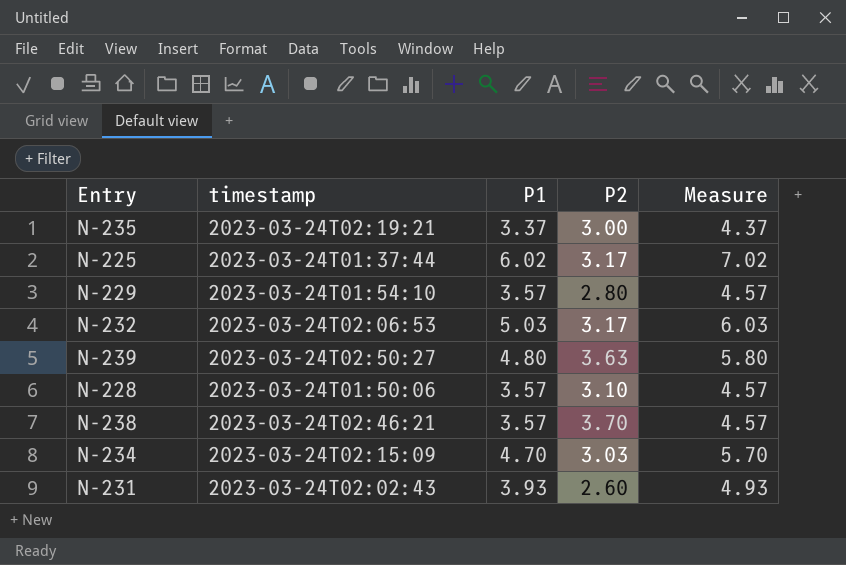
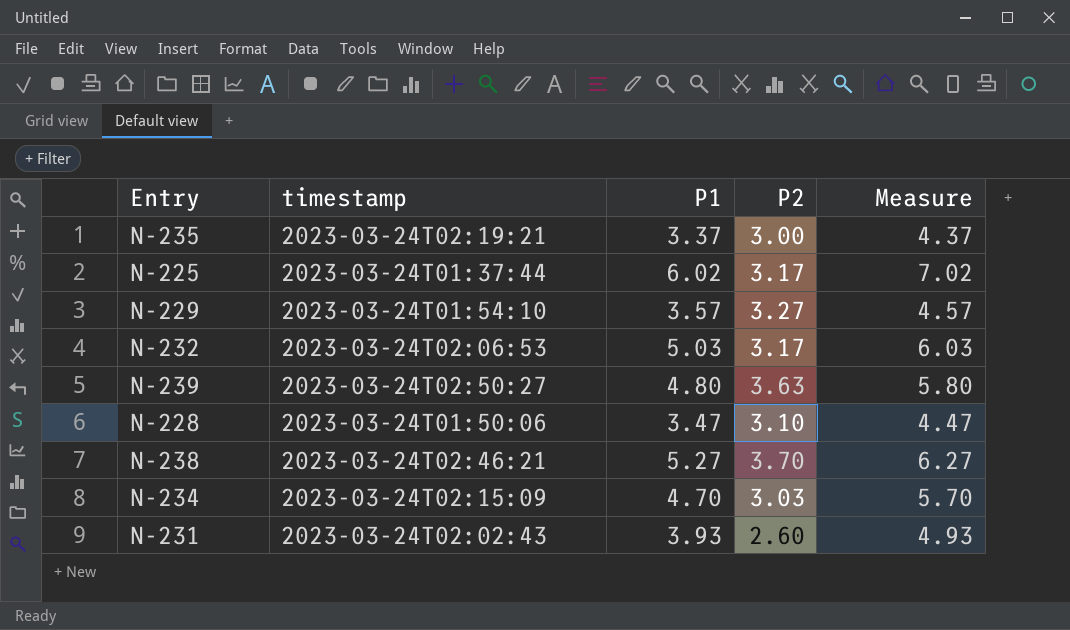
N-229 | P2: 2.80 -> 3.27
N-228 | P1: 3.57 -> 3.47
N-228 | Measure: 4.57 -> 4.47
N-238 | P1: 3.57 -> 5.27
N-238 | Measure: 4.57 -> 6.27

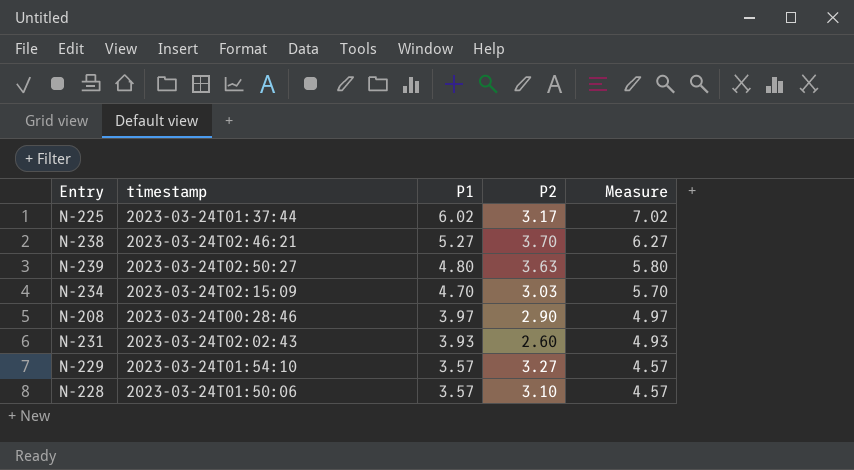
row order: none -> P1 descending
row N-235: 2023-03-24T02:19:21 | 3.37 | 3.00 | 4.37 -> none
row N-232: 2023-03-24T02:06:53 | 5.03 | 3.17 | 6.03 -> none
row N-208: none -> 2023-03-24T00:28:46 | 3.97 | 2.90 | 4.97
N-228 | P1: 3.47 -> 3.57
N-228 | Measure: 4.47 -> 4.57

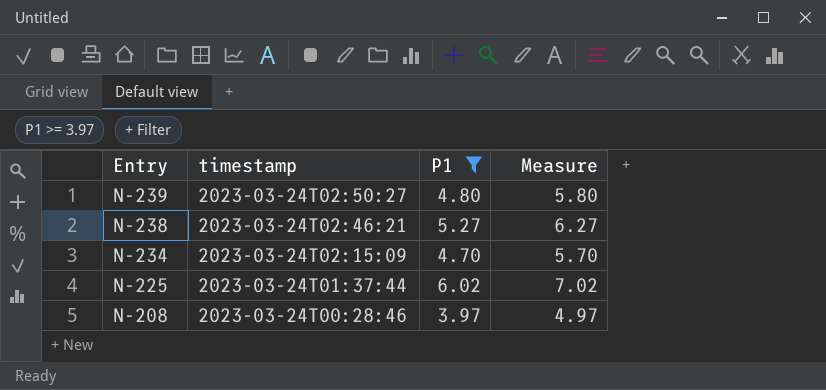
filter: none -> P1 >= 3.97
row order: P1 descending -> Entry descending
column P2 | position: 4 -> none

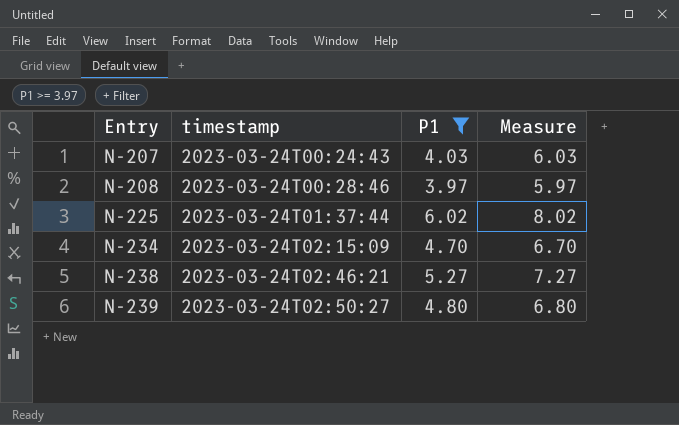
row order: Entry descending -> Entry ascending
column Measure | formula: [P1] + 1 -> [P1] + 2
row N-207: none -> 2023-03-24T00:24:43 | 4.03 | 6.03

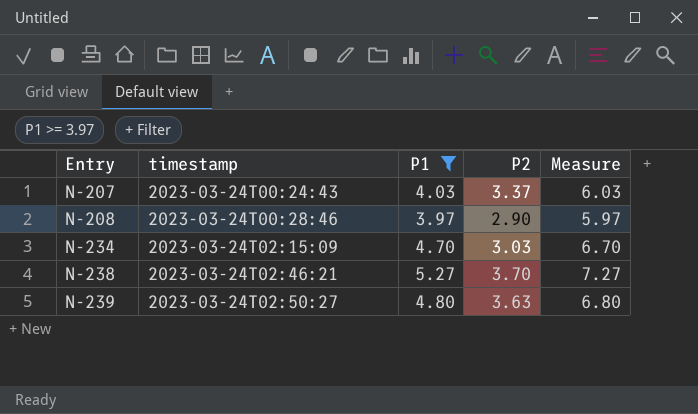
column P2 | position: none -> 4
row N-225: 2023-03-24T01:37:44 | 6.02 | 8.02 -> none

